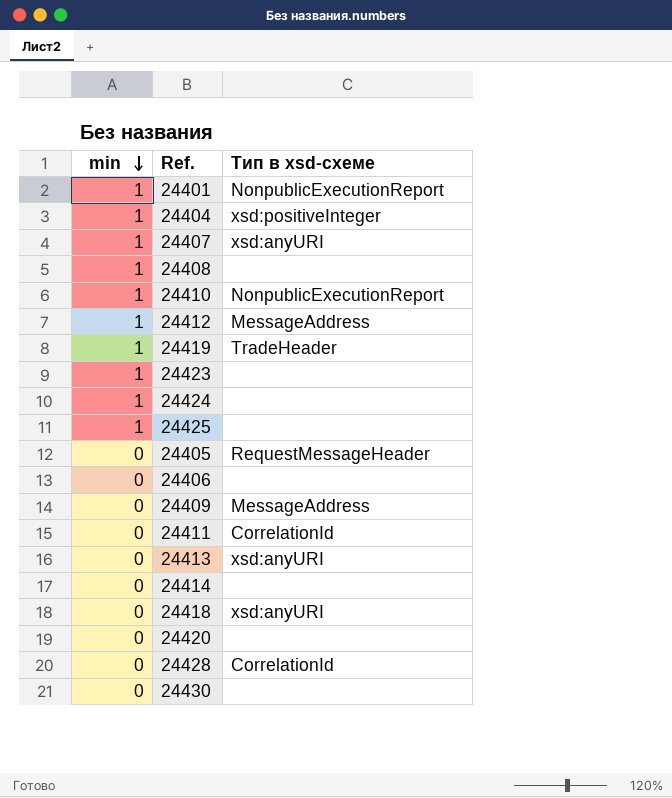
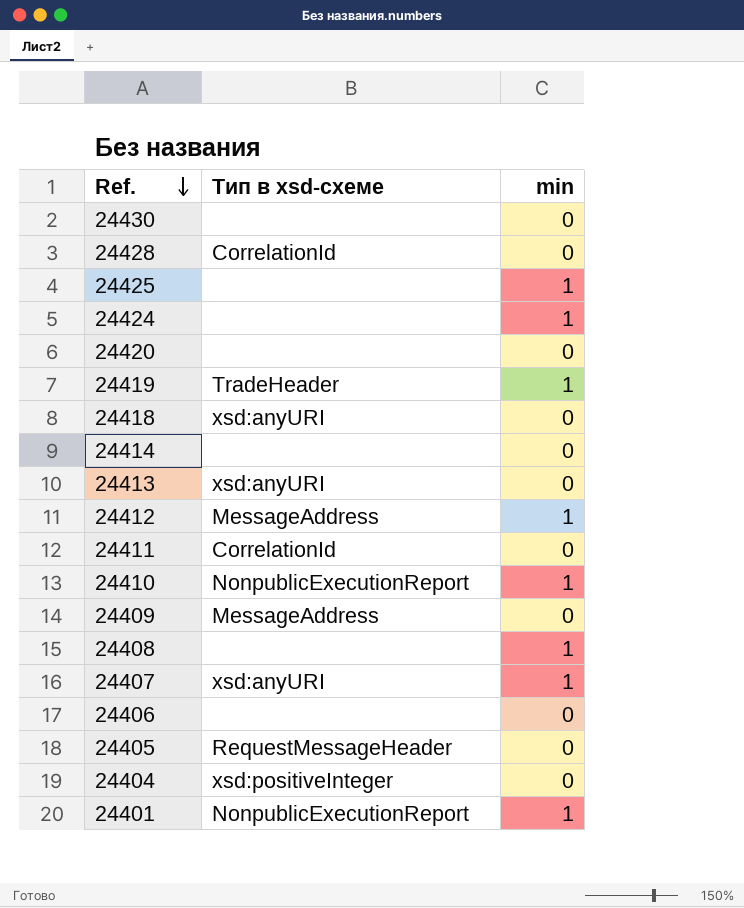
row order: min descending -> Ref. descending
column min | position: 1 -> 3
row 24423: 1 | none -> none
24404 | min: 1 -> 0

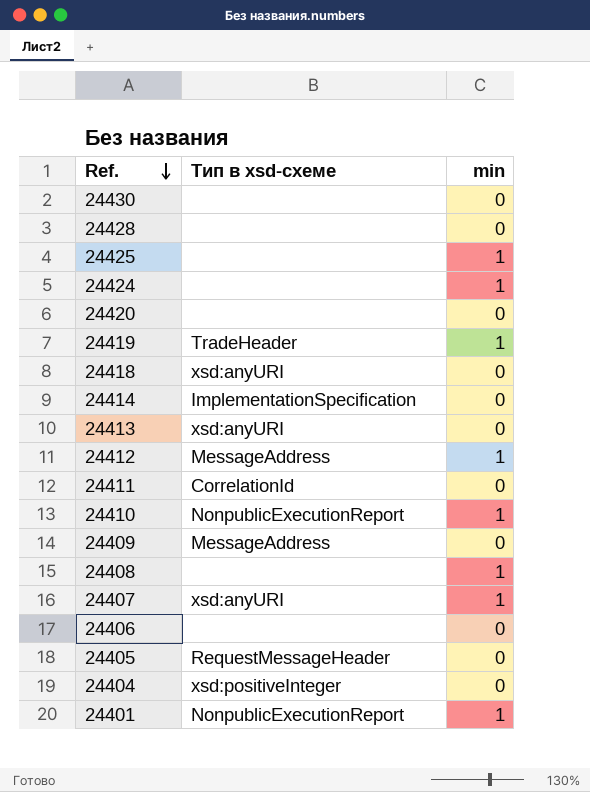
24428 | Тип в xsd-схеме: CorrelationId -> none
24414 | Тип в xsd-схеме: none -> ImplementationSpecification

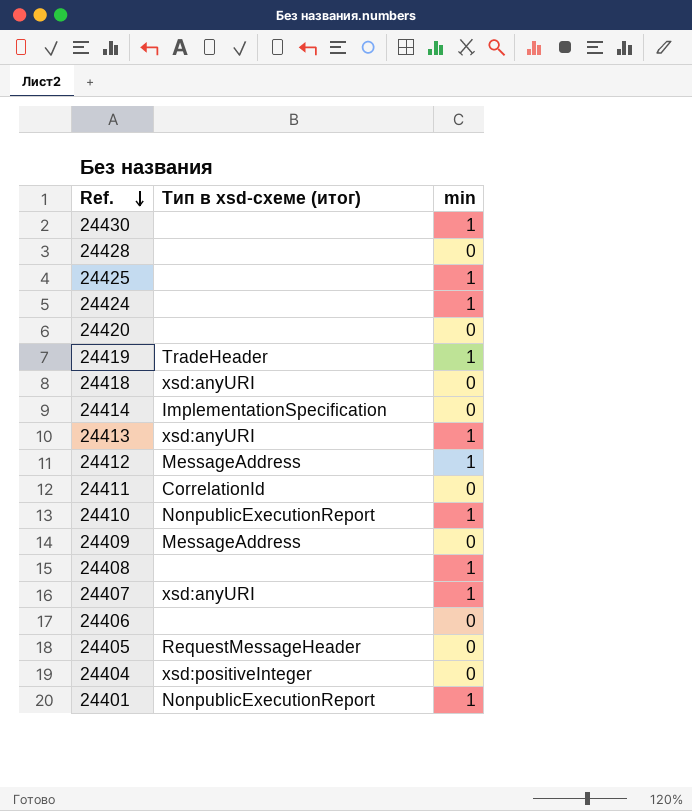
column name: Тип в xsd-схеме -> Тип в xsd-схеме (итог)
24430 | min: 0 -> 1
24413 | min: 0 -> 1

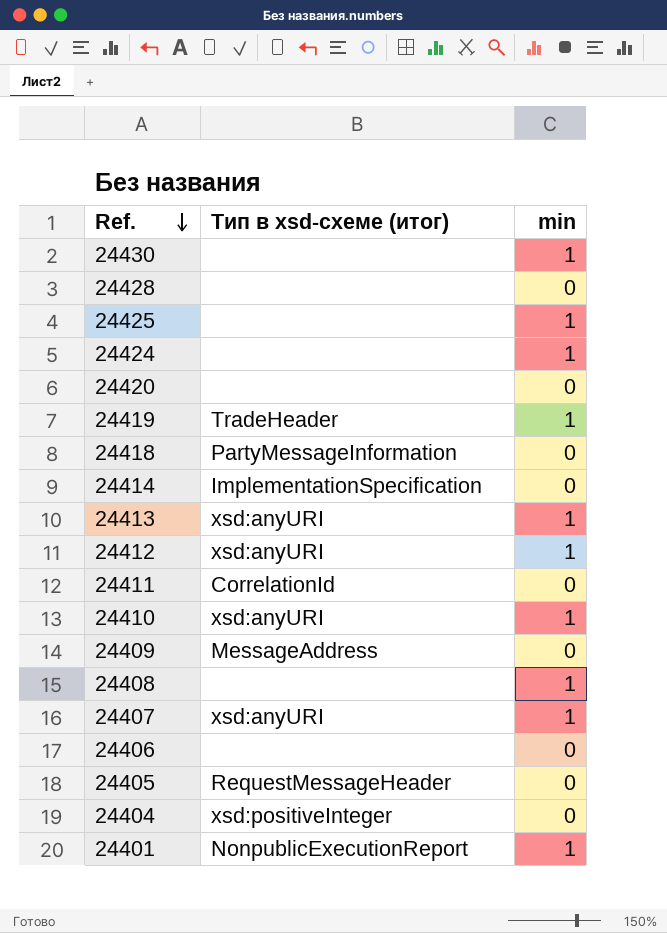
24418 | Тип в xsd-схеме (итог): xsd:anyURI -> PartyMessageInformation
24412 | Тип в xsd-схеме (итог): MessageAddress -> xsd:anyURI
24410 | Тип в xsd-схеме (итог): NonpublicExecutionReport -> xsd:anyURI

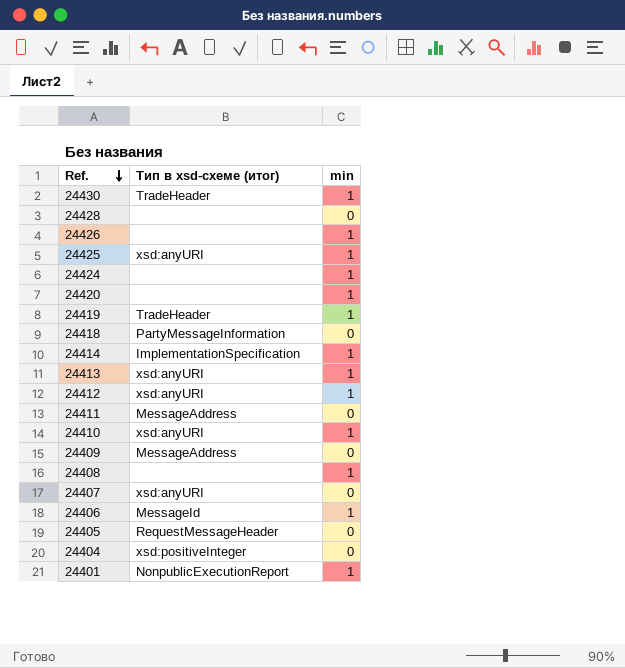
24430 | Тип в xsd-схеме (итог): none -> TradeHeader
row 24426: none -> none | 1
24425 | Тип в xsd-схеме (итог): none -> xsd:anyURI
24420 | min: 0 -> 1
24414 | min: 0 -> 1
24411 | Тип в xsd-схеме (итог): CorrelationId -> MessageAddress
24407 | min: 1 -> 0
24406 | Тип в xsd-схеме (итог): none -> MessageId
24406 | min: 0 -> 1

